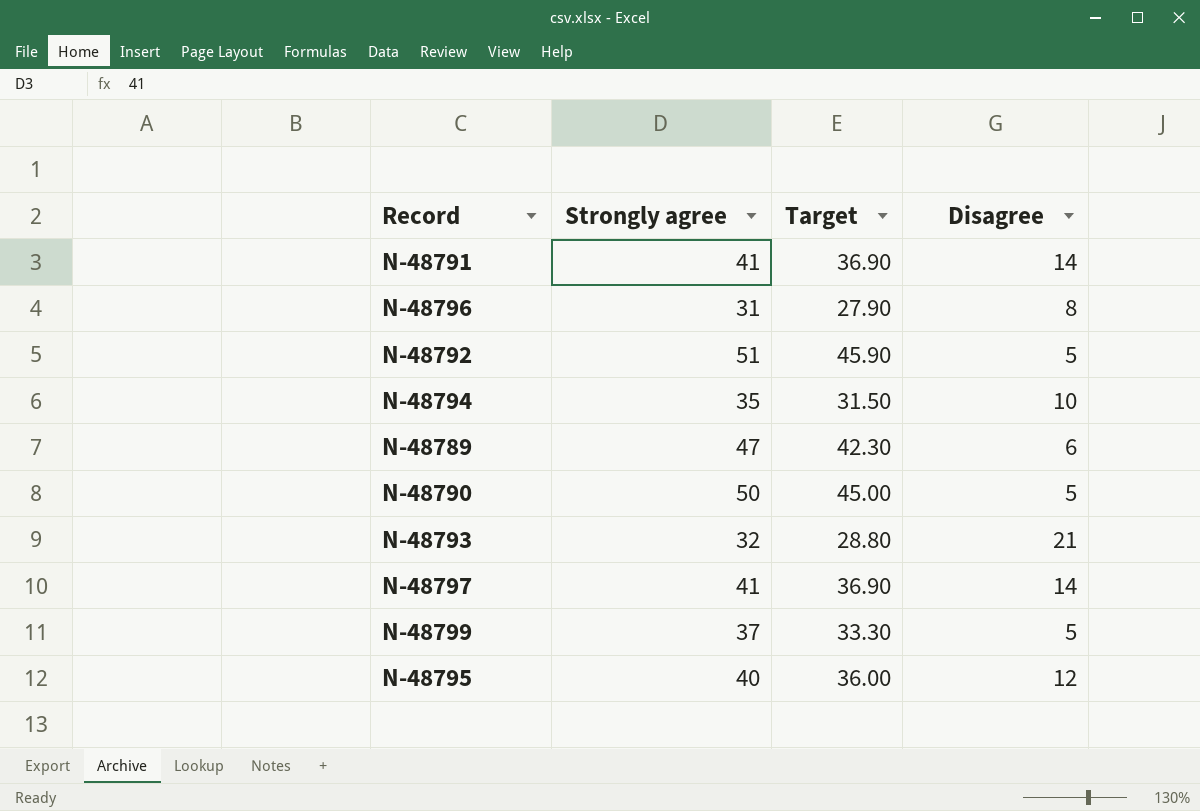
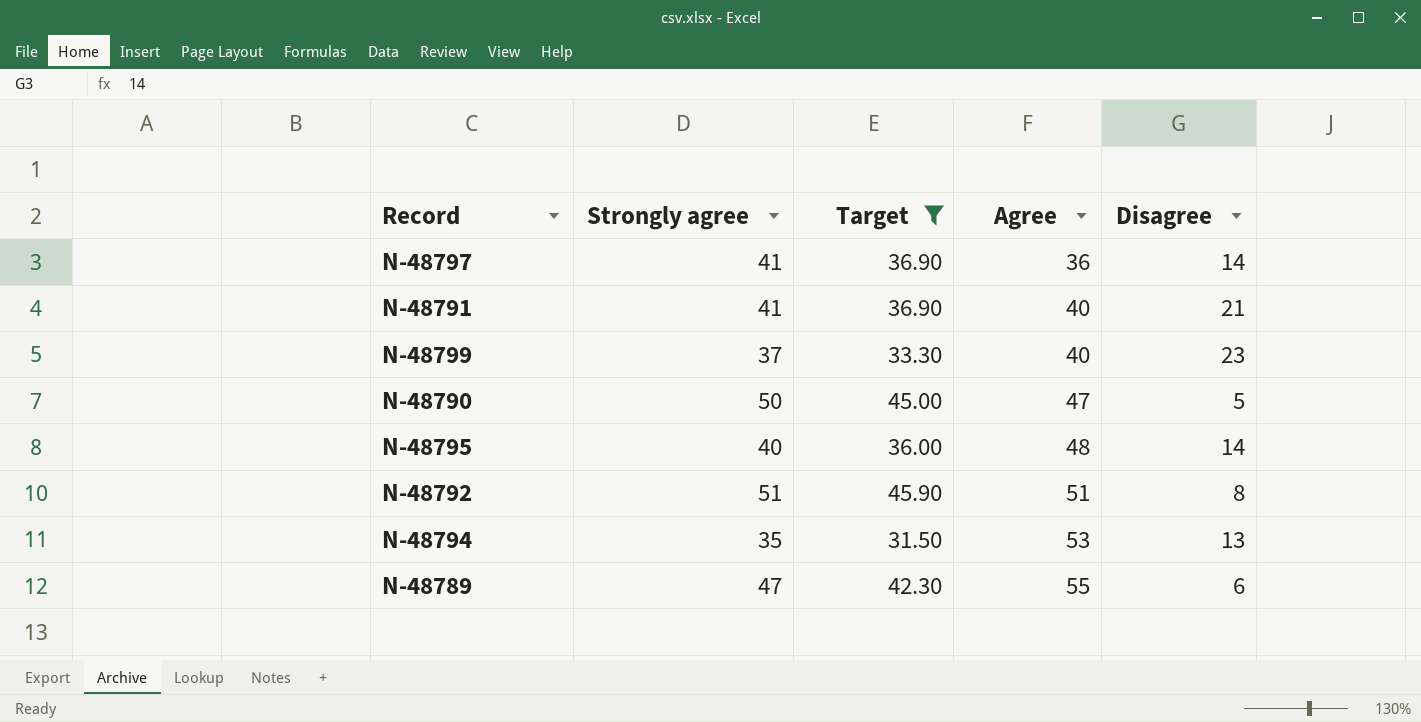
filter: none -> Target >= 31.50
row order: none -> Agree ascending
column Agree | position: none -> 4
N-48791 | Disagree: 14 -> 21
N-48799 | Disagree: 5 -> 23
N-48795 | Disagree: 12 -> 14
N-48792 | Disagree: 5 -> 8
N-48794 | Disagree: 10 -> 13

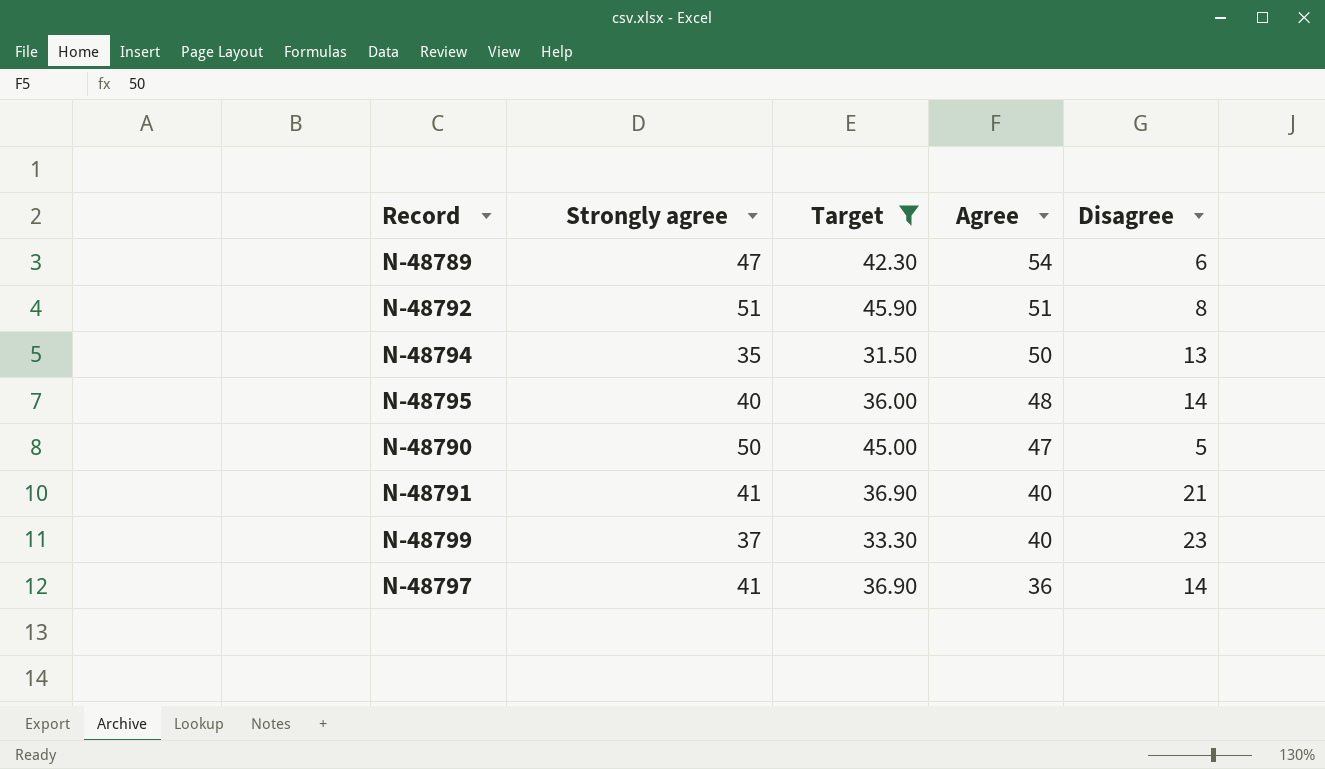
row order: Agree ascending -> Agree descending
N-48789 | Agree: 55 -> 54
N-48794 | Agree: 53 -> 50

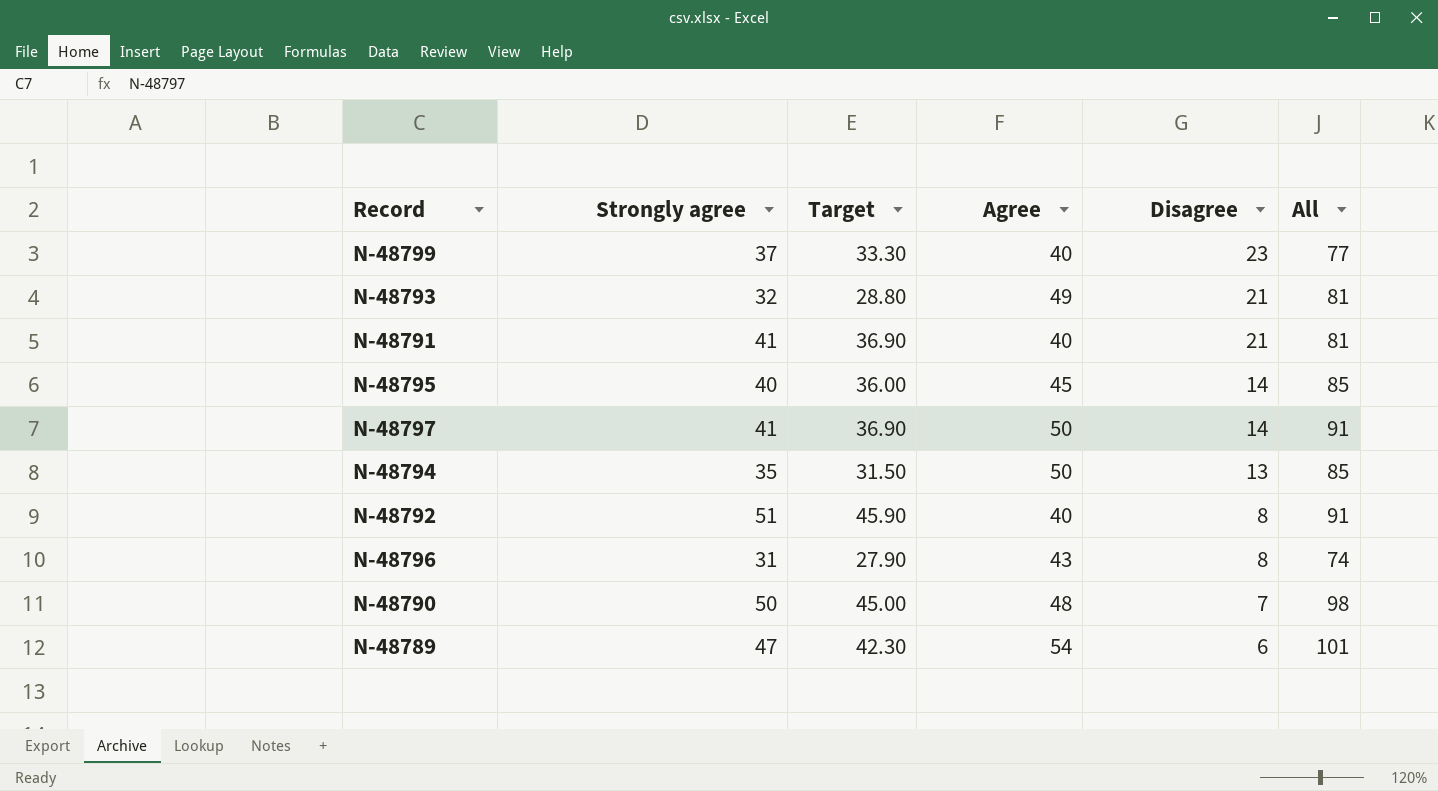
filter: Target >= 31.50 -> none
row order: Agree descending -> Disagree descending
column All | formula: none -> [Strongly agree] + [Agree]
N-48795 | Agree: 48 -> 45
N-48797 | Agree: 36 -> 50
N-48792 | Agree: 51 -> 40
N-48790 | Agree: 47 -> 48
N-48790 | Disagree: 5 -> 7

